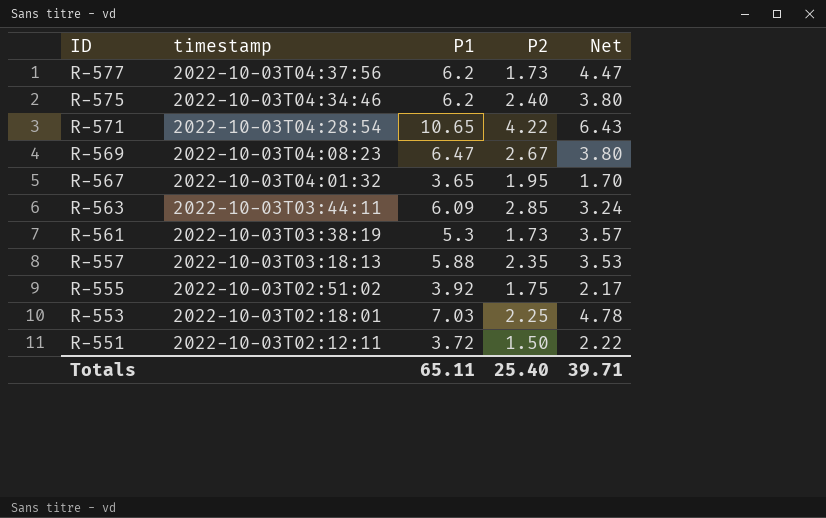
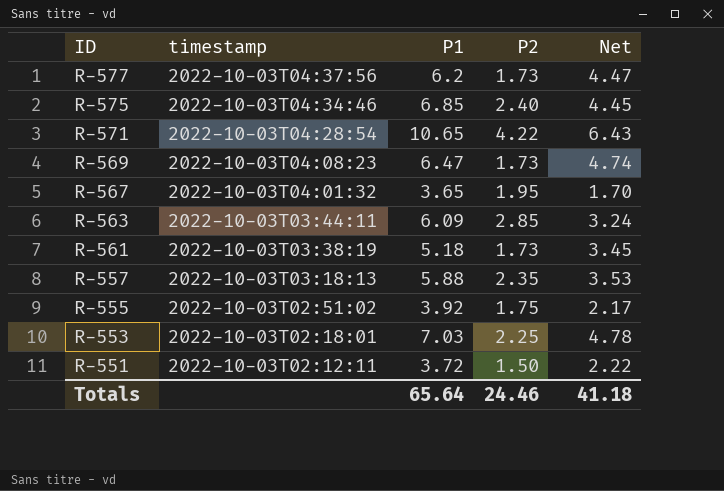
R-575 | P1: 6.2 -> 6.85
R-575 | Net: 3.80 -> 4.45
R-569 | P2: 2.67 -> 1.73
R-569 | Net: 3.80 -> 4.74
R-561 | P1: 5.3 -> 5.18
R-561 | Net: 3.57 -> 3.45
Totals | P1: 65.11 -> 65.64
Totals | P2: 25.40 -> 24.46
Totals | Net: 39.71 -> 41.18

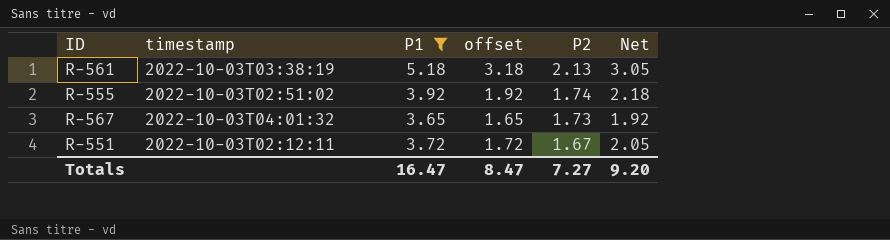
filter: none -> P1 <= 5.18
row order: ID descending -> P2 descending
column offset | formula: none -> [P1] - 2
R-561 | P2: 1.73 -> 2.13
R-561 | Net: 3.45 -> 3.05
R-555 | P2: 1.75 -> 1.74
R-555 | Net: 2.17 -> 2.18
R-567 | P2: 1.95 -> 1.73
R-567 | Net: 1.70 -> 1.92
R-551 | P2: 1.50 -> 1.67
R-551 | Net: 2.22 -> 2.05
Totals | P1: 65.64 -> 16.47
Totals | P2: 24.46 -> 7.27
Totals | Net: 41.18 -> 9.20

